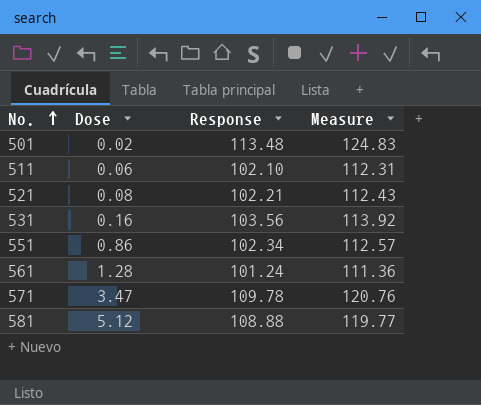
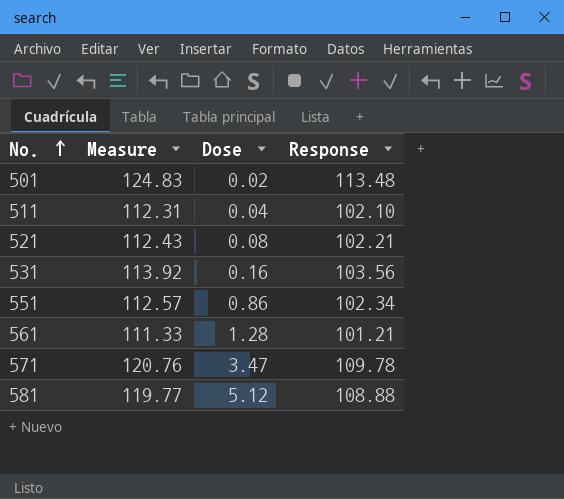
column Measure | position: 4 -> 2
511 | Dose: 0.06 -> 0.04
561 | Measure: 111.36 -> 111.33
561 | Response: 101.24 -> 101.21

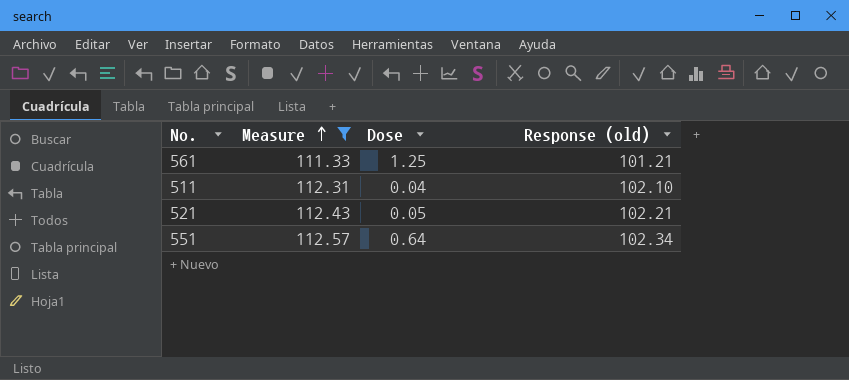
filter: none -> Measure <= 112.57
row order: No. ascending -> Measure ascending
column name: Response -> Response (old)
561 | Dose: 1.28 -> 1.25
521 | Dose: 0.08 -> 0.05
551 | Dose: 0.86 -> 0.64

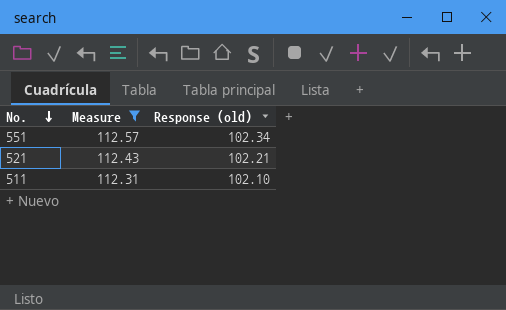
row order: Measure ascending -> No. descending
column Dose | position: 3 -> none
row 561: 111.33 | 1.25 | 101.21 -> none

